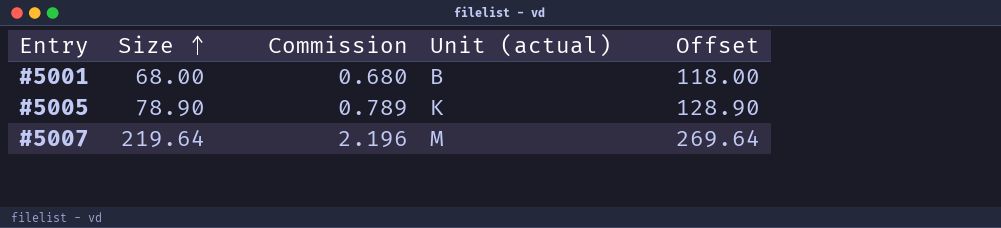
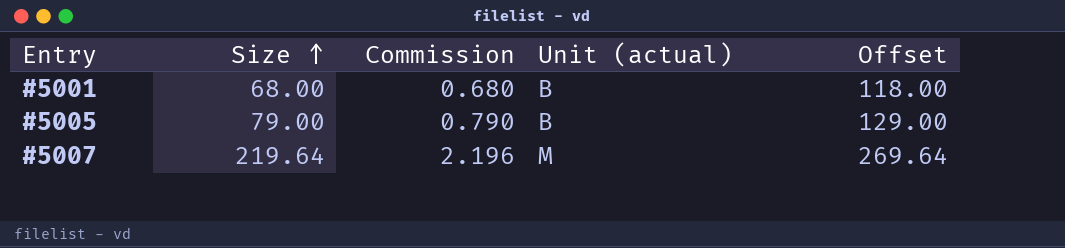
#5005 | Size: 78.90 -> 79.00
#5005 | Commission: 0.789 -> 0.790
#5005 | Unit (actual): K -> B
#5005 | Offset: 128.90 -> 129.00

